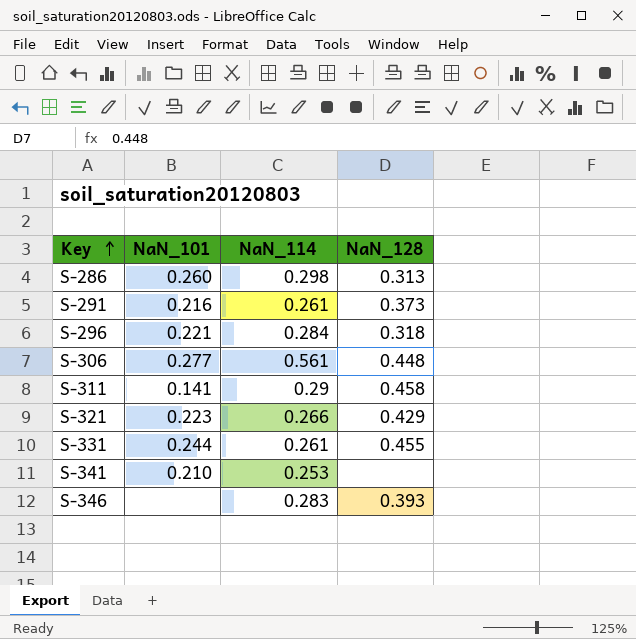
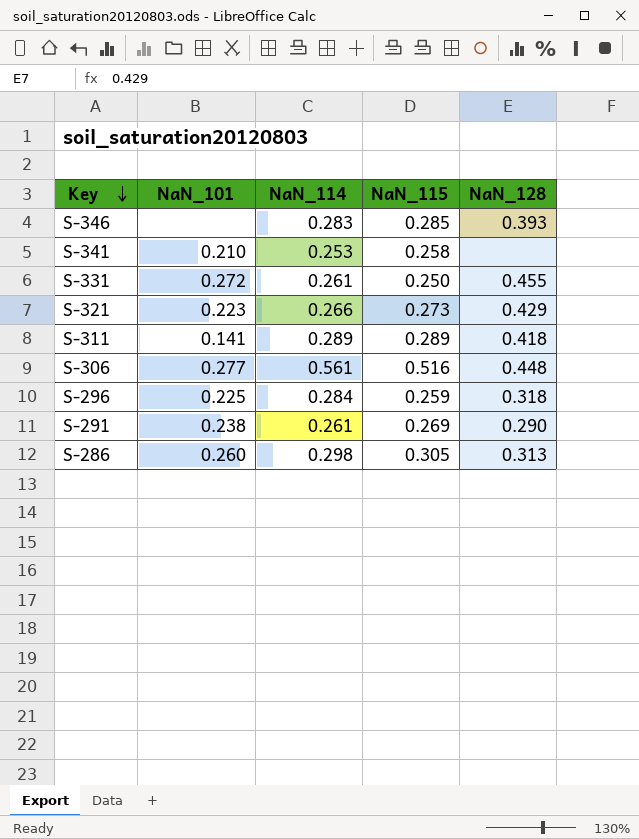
row order: Key ascending -> Key descending
column NaN_115 | position: none -> 4
S-331 | NaN_101: 0.244 -> 0.272
S-311 | NaN_114: 0.29 -> 0.289
S-311 | NaN_128: 0.458 -> 0.418
S-296 | NaN_101: 0.221 -> 0.225
S-291 | NaN_101: 0.216 -> 0.238
S-291 | NaN_128: 0.373 -> 0.290

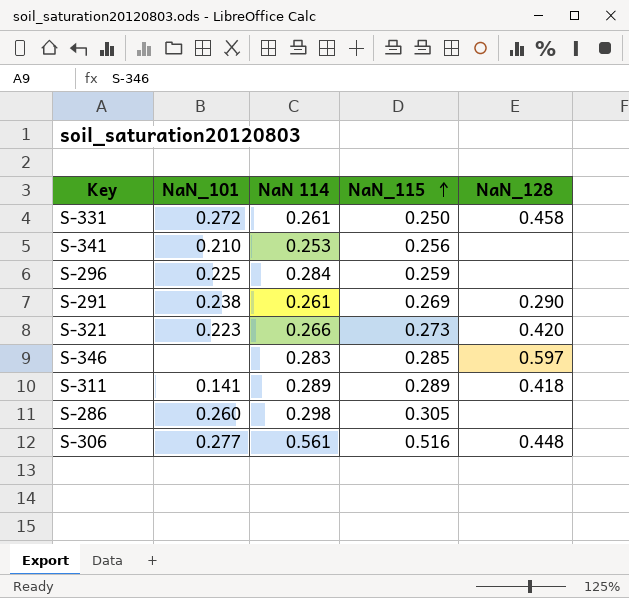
row order: Key descending -> NaN_115 ascending
column name: NaN_114 -> NaN 114
S-331 | NaN_128: 0.455 -> 0.458
S-341 | NaN_115: 0.258 -> 0.256
S-296 | NaN_128: 0.318 -> none
S-321 | NaN_128: 0.429 -> 0.420
S-346 | NaN_128: 0.393 -> 0.597
S-286 | NaN_128: 0.313 -> none

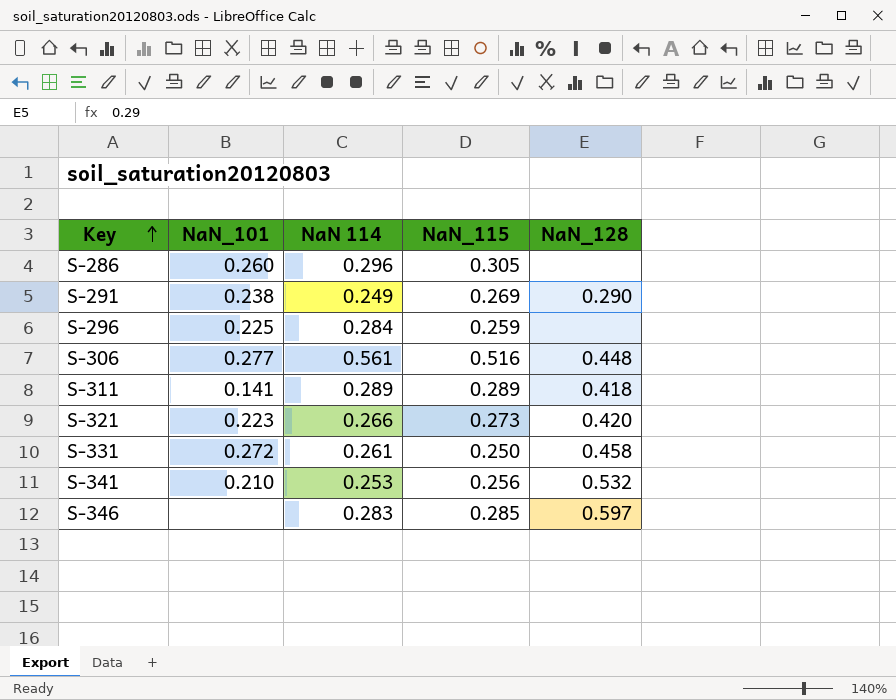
row order: NaN_115 ascending -> Key ascending
S-286 | NaN 114: 0.298 -> 0.296
S-291 | NaN 114: 0.261 -> 0.249
S-341 | NaN_128: none -> 0.532

